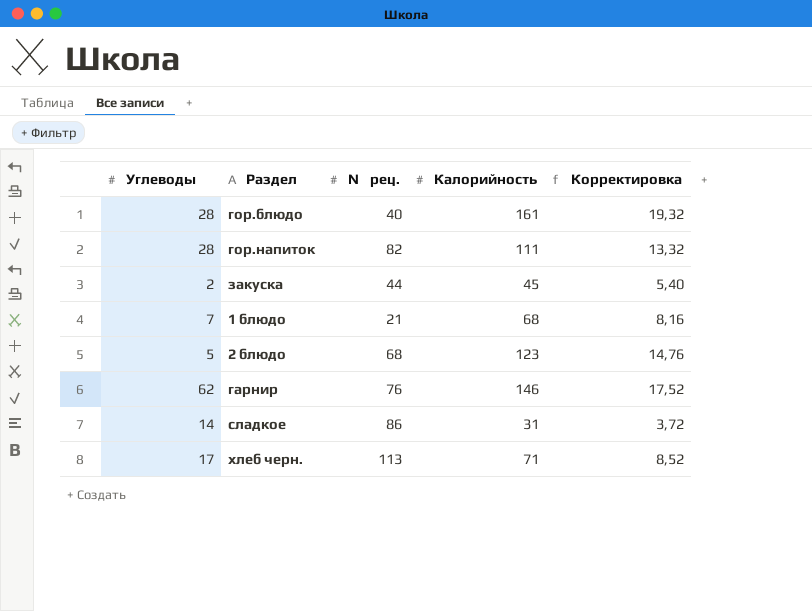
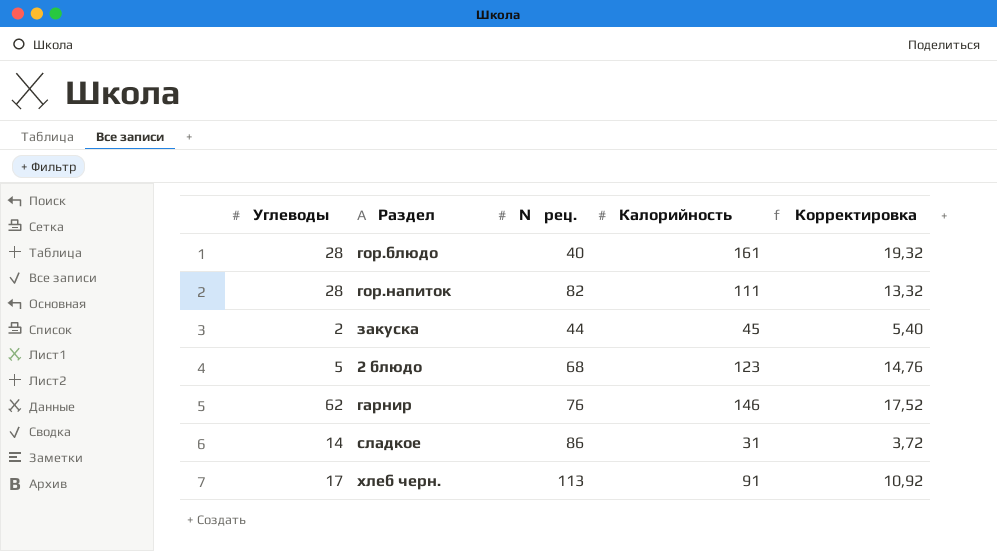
row 1 блюдо: 7 | 21 | 68 | 8,16 -> none
хлеб черн. | Калорийность: 71 -> 91
хлеб черн. | Корректировка: 8,52 -> 10,92

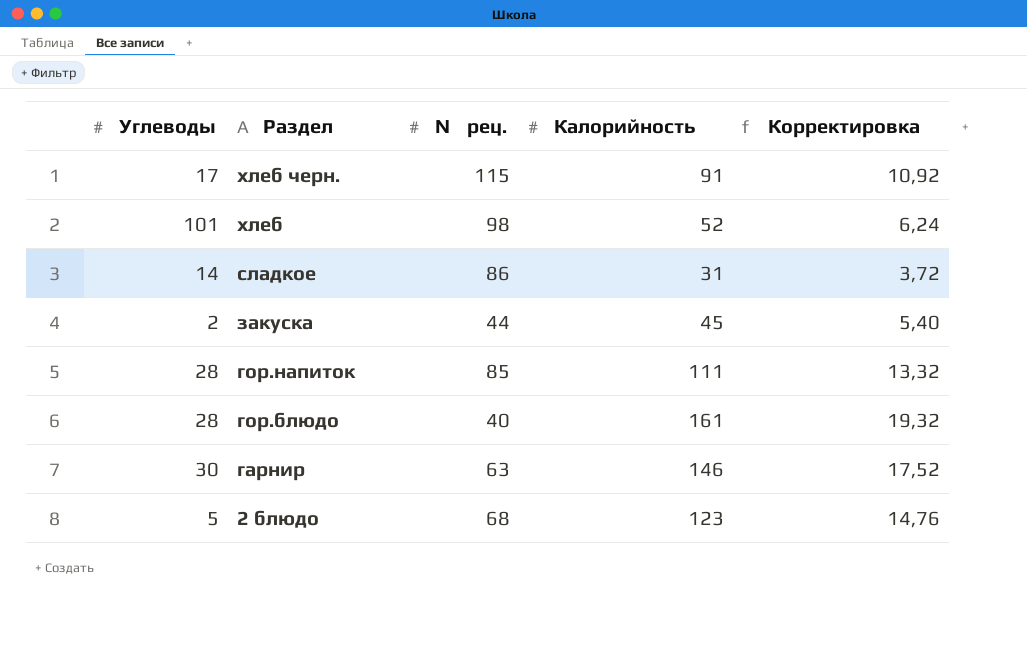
row order: none -> Раздел descending
хлеб черн. | № рец.: 113 -> 115
row хлеб: none -> 101 | 98 | 52 | 6,24
гор.напиток | № рец.: 82 -> 85
гарнир | Углеводы: 62 -> 30
гарнир | № рец.: 76 -> 63

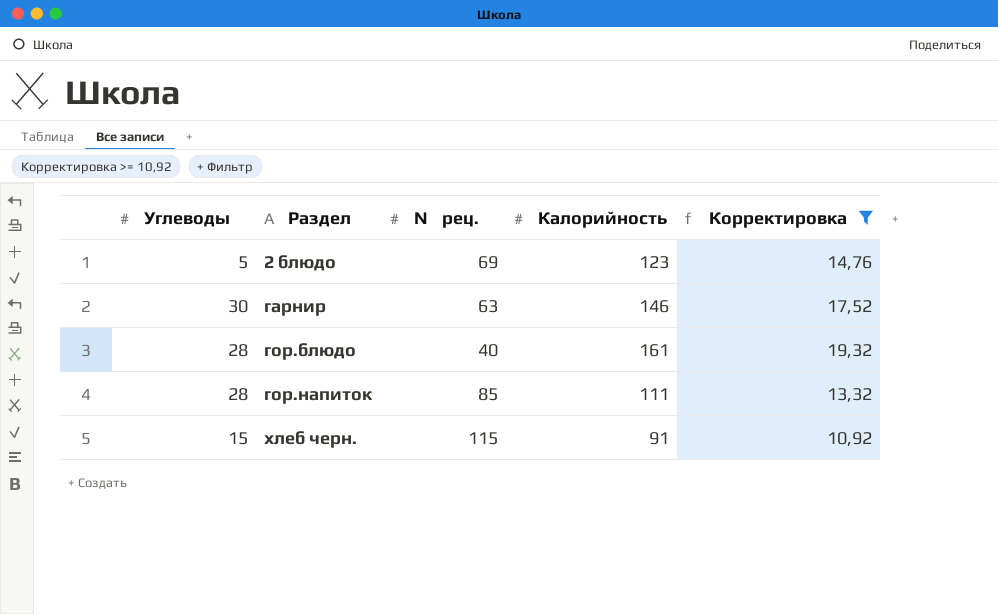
filter: none -> Корректировка >= 10,92
row order: Раздел descending -> Раздел ascending
2 блюдо | № рец.: 68 -> 69
хлеб черн. | Углеводы: 17 -> 15

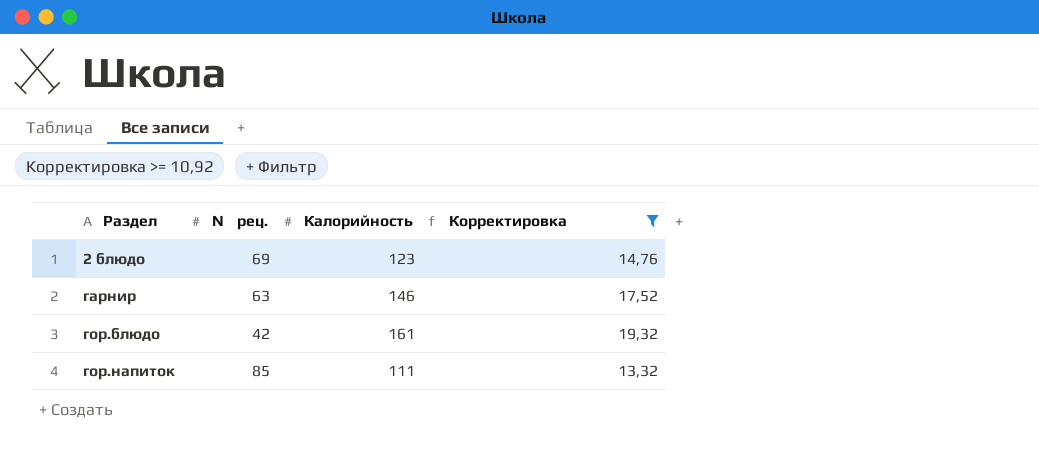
column Углеводы | position: 1 -> none
row хлеб черн.: 15 | 115 | 91 | 10,92 -> none
гор.блюдо | № рец.: 40 -> 42

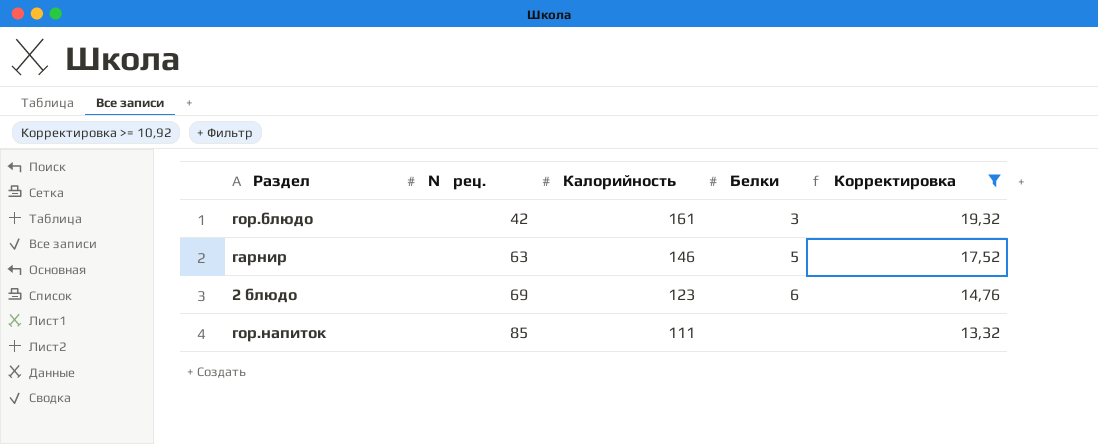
row order: Раздел ascending -> № рец. ascending
column Белки | position: none -> 4

